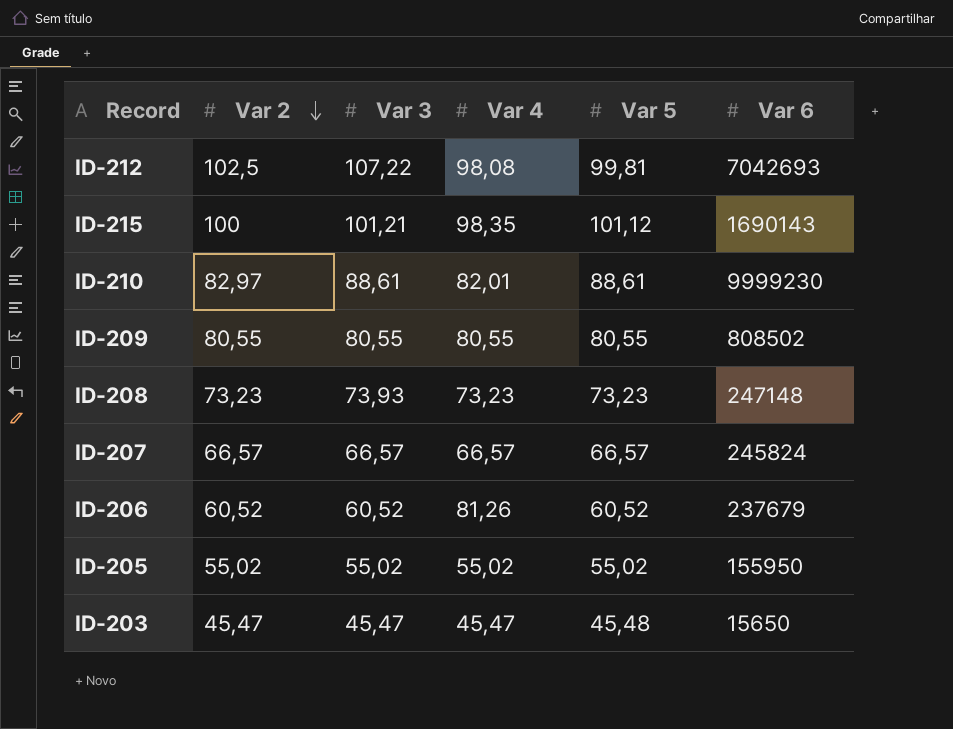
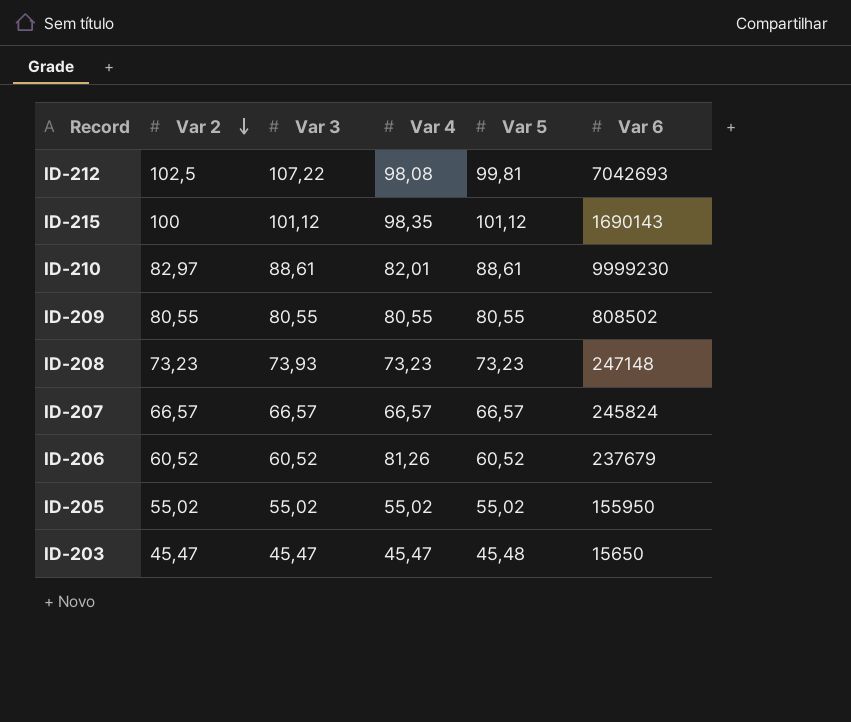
ID-215 | Var 3: 101,21 -> 101,12

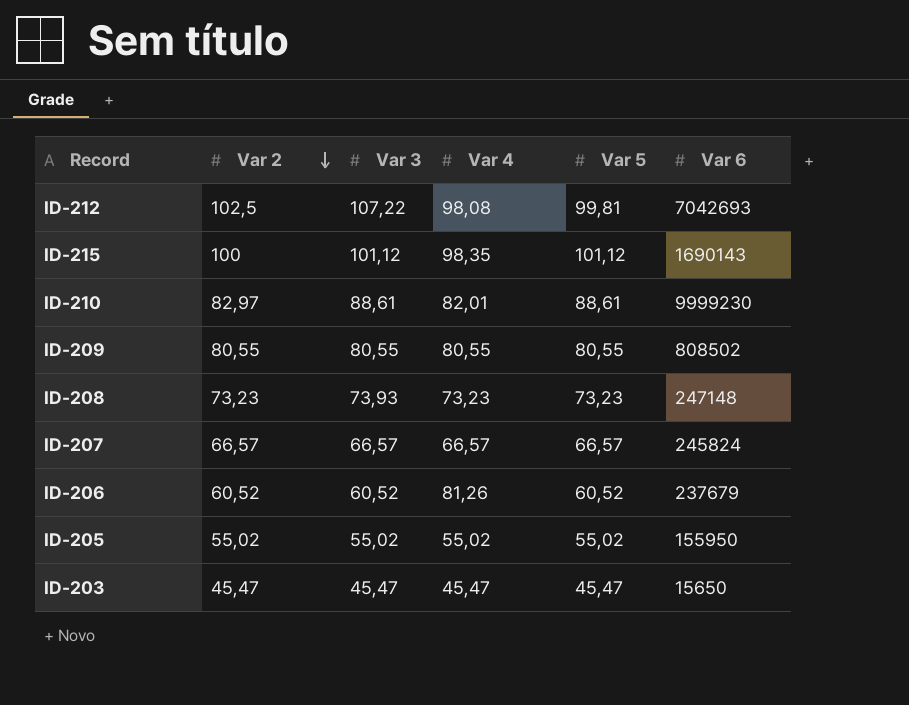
ID-203 | Var 5: 45,48 -> 45,47

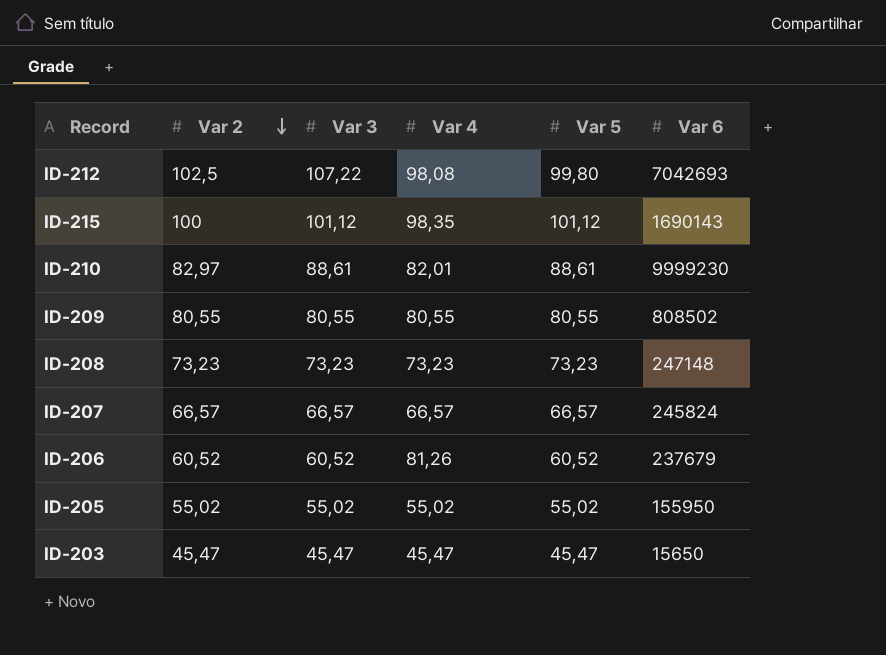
ID-212 | Var 5: 99,81 -> 99,80
ID-208 | Var 3: 73,93 -> 73,23

